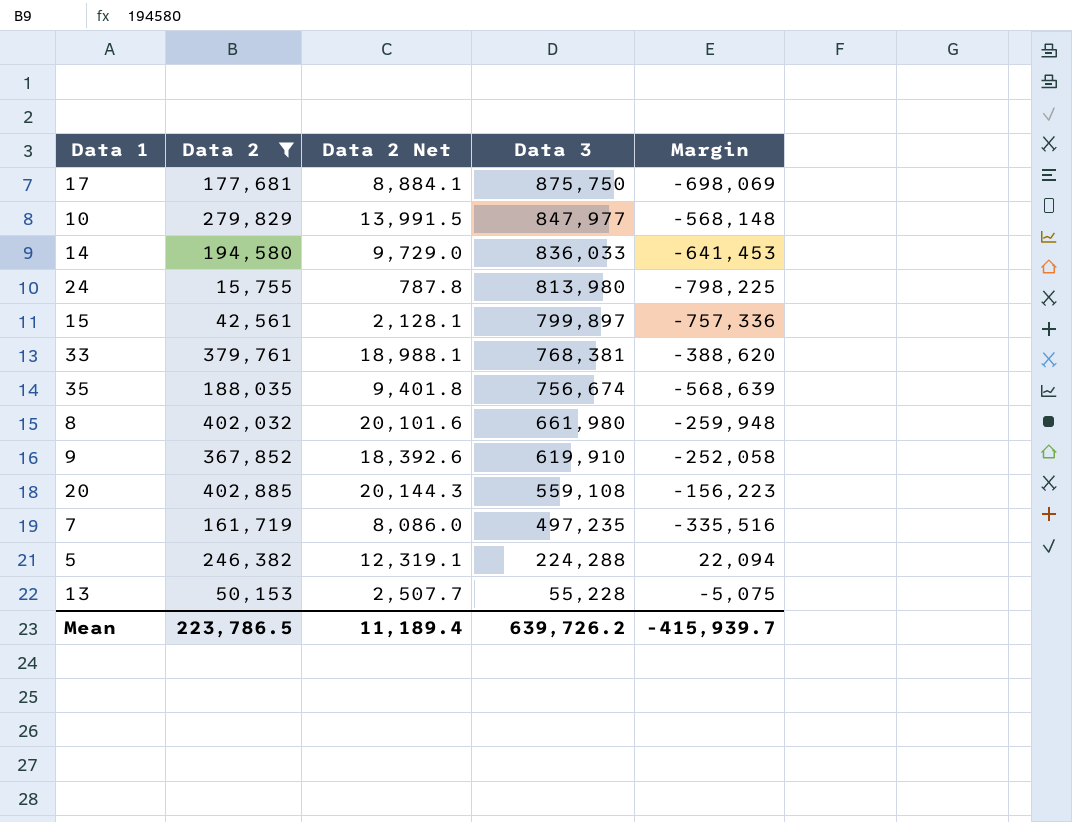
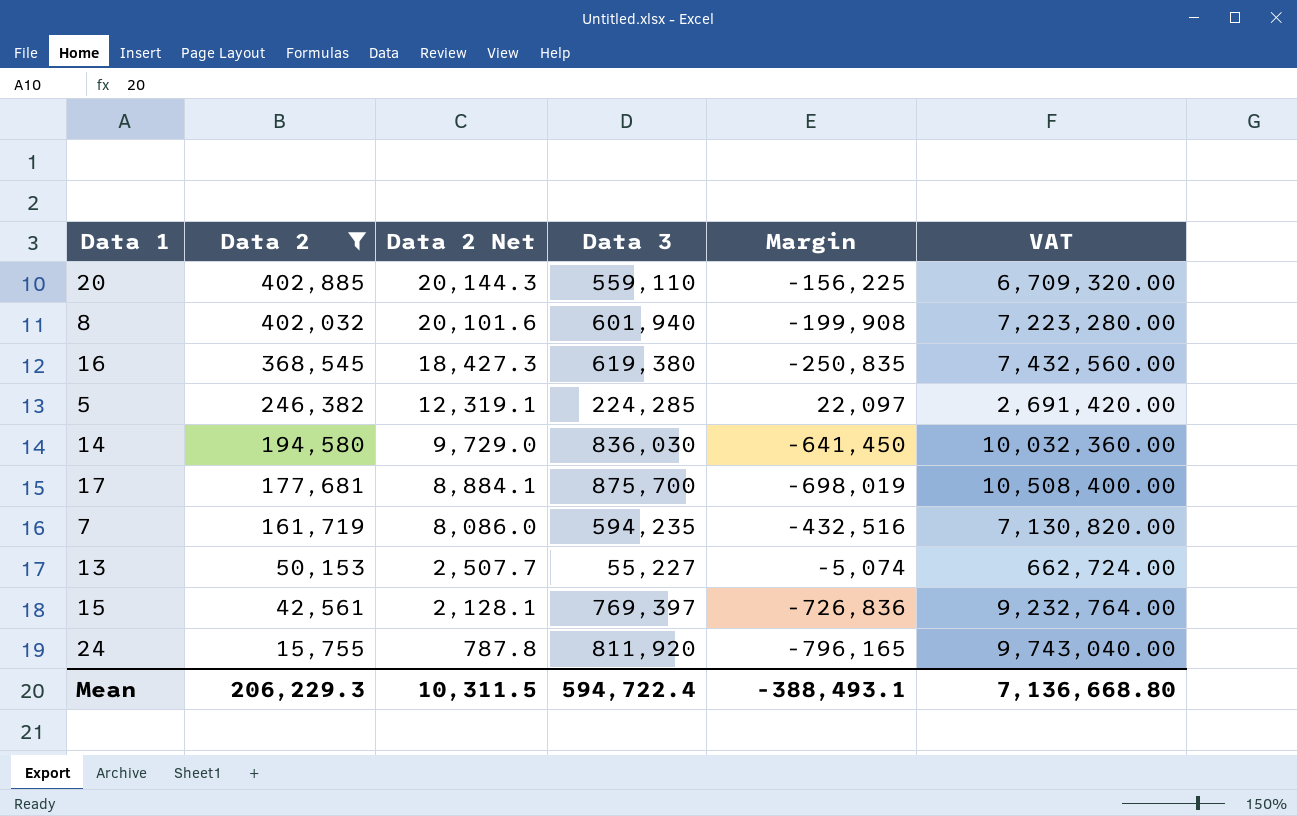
row order: Data 3 descending -> Data 2 descending
column VAT | formula: none -> [Data 3] * 12
row 10: 279,829 | 13,991.5 | 847,977 | -568,148 -> none
row 33: 379,761 | 18,988.1 | 768,381 | -388,620 -> none
row 35: 188,035 | 9,401.8 | 756,674 | -568,639 -> none
row 9: 367,852 | 18,392.6 | 619,910 | -252,058 -> none
20 | Data 3: 559,108 -> 559,110
20 | Margin: -156,223 -> -156,225
8 | Data 3: 661,980 -> 601,940
8 | Margin: -259,948 -> -199,908
row 16: none -> 368,545 | 18,427.3 | 619,380 | -250,835 | 7,432,560.00
5 | Data 3: 224,288 -> 224,285
5 | Margin: 22,094 -> 22,097
14 | Data 3: 836,033 -> 836,030
14 | Margin: -641,453 -> -641,450
17 | Data 3: 875,750 -> 875,700
17 | Margin: -698,069 -> -698,019
7 | Data 3: 497,235 -> 594,235
7 | Margin: -335,516 -> -432,516
13 | Data 3: 55,228 -> 55,227
13 | Margin: -5,075 -> -5,074
15 | Data 3: 799,897 -> 769,397
15 | Margin: -757,336 -> -726,836
24 | Data 3: 813,980 -> 811,920
24 | Margin: -798,225 -> -796,165
Mean | Data 2: 223,786.5 -> 206,229.3
Mean | Data 2 Net: 11,189.4 -> 10,311.5
Mean | Data 3: 639,726.2 -> 594,722.4
Mean | Margin: -415,939.7 -> -388,493.1

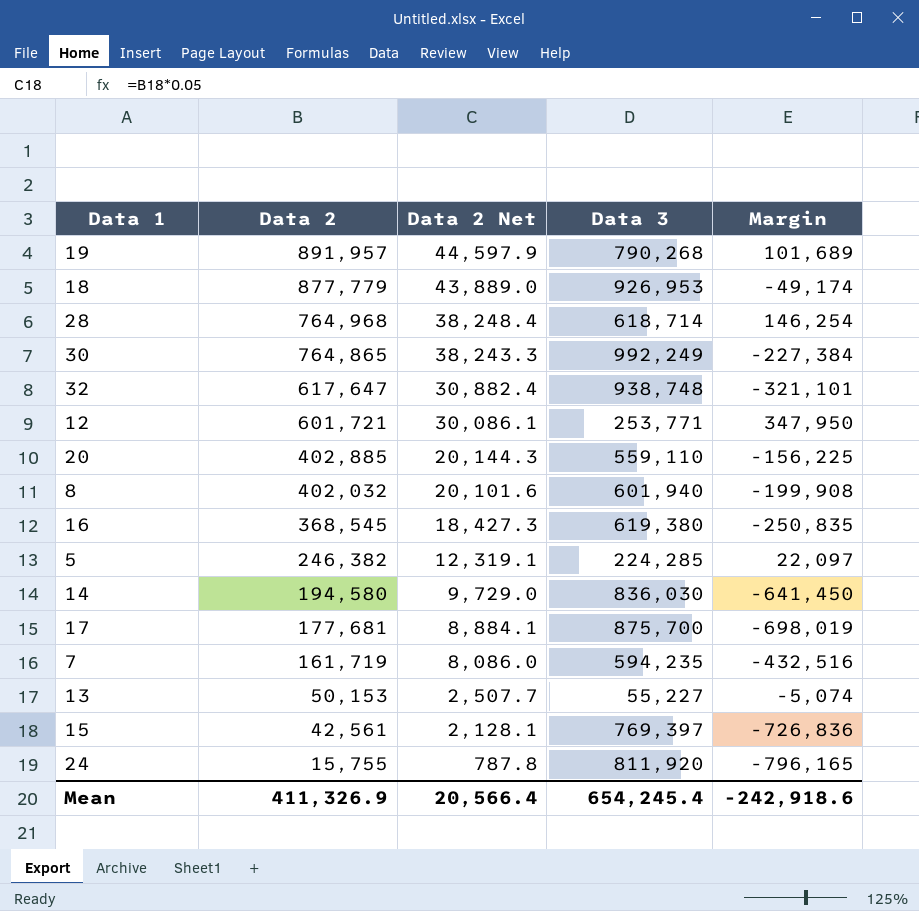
filter: Data 2 <= 402,885 -> none
column VAT | formula: [Data 3] * 12 -> none
Mean | Data 2: 206,229.3 -> 411,326.9
Mean | Data 2 Net: 10,311.5 -> 20,566.4
Mean | Data 3: 594,722.4 -> 654,245.4
Mean | Margin: -388,493.1 -> -242,918.6

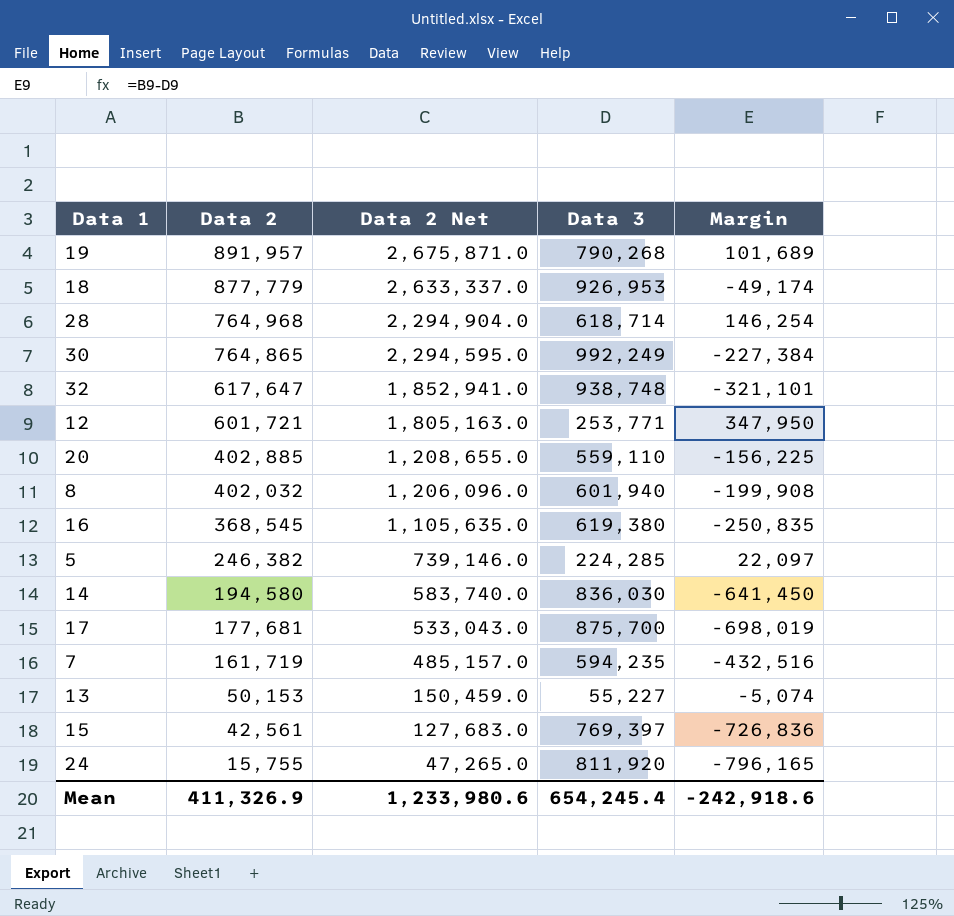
column Data 2 Net | formula: [Data 2] * 0.05 -> [Data 2] * 3
Mean | Data 2 Net: 20,566.4 -> 1,233,980.6

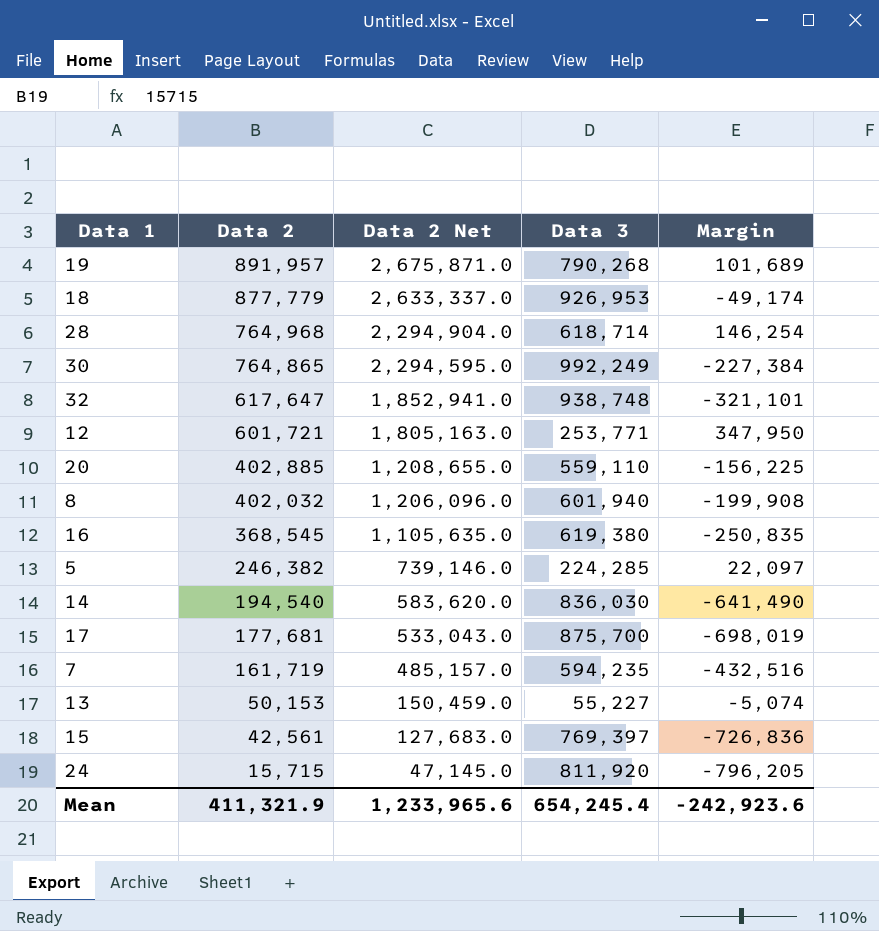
14 | Data 2: 194,580 -> 194,540
14 | Data 2 Net: 583,740.0 -> 583,620.0
14 | Margin: -641,450 -> -641,490
24 | Data 2: 15,755 -> 15,715
24 | Data 2 Net: 47,265.0 -> 47,145.0
24 | Margin: -796,165 -> -796,205
Mean | Data 2: 411,326.9 -> 411,321.9
Mean | Data 2 Net: 1,233,980.6 -> 1,233,965.6
Mean | Margin: -242,918.6 -> -242,923.6

